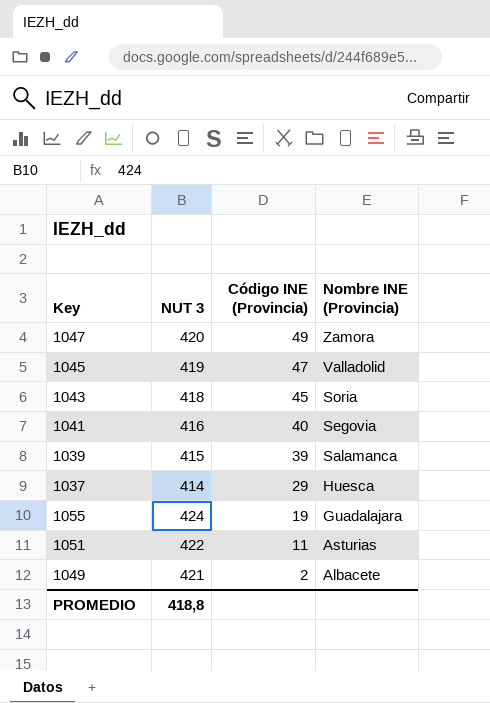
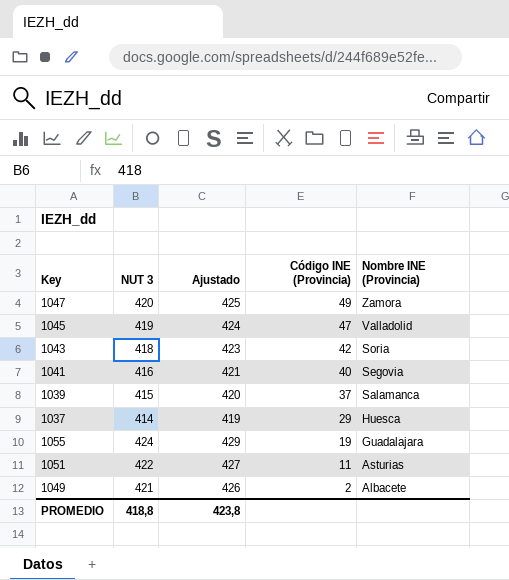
column Ajustado | formula: none -> [NUT 3] + 5
1043 | Código INE (Provincia): 45 -> 42
1039 | Código INE (Provincia): 39 -> 37

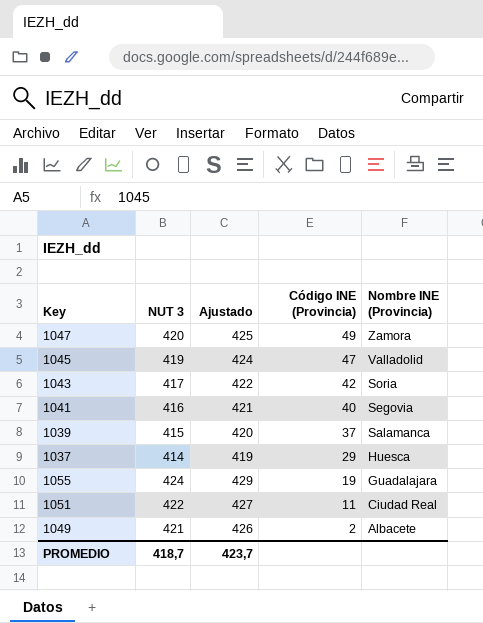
1043 | NUT 3: 418 -> 417
1043 | Ajustado: 423 -> 422
1051 | Nombre INE (Provincia): Asturias -> Ciudad Real
PROMEDIO | NUT 3: 418,8 -> 418,7
PROMEDIO | Ajustado: 423,8 -> 423,7

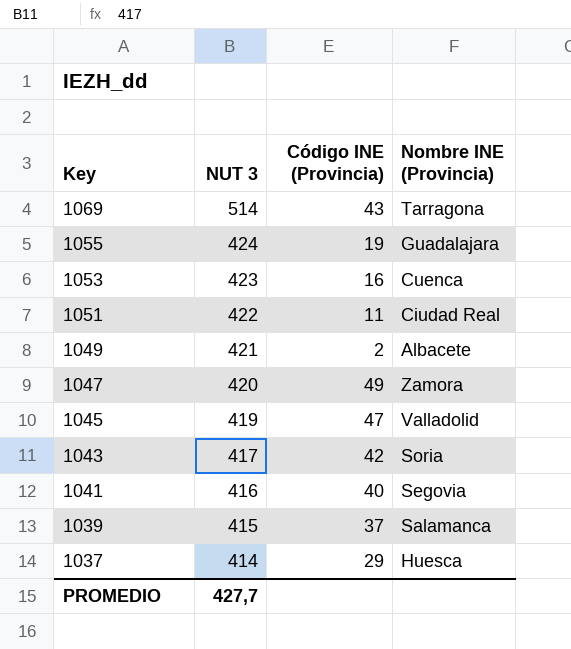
row order: Código INE (Provincia) descending -> Key descending
column Ajustado | formula: [NUT 3] + 5 -> none
row 1069: none -> 514 | 43 | Tarragona
row 1053: none -> 423 | 16 | Cuenca
PROMEDIO | NUT 3: 418,7 -> 427,7

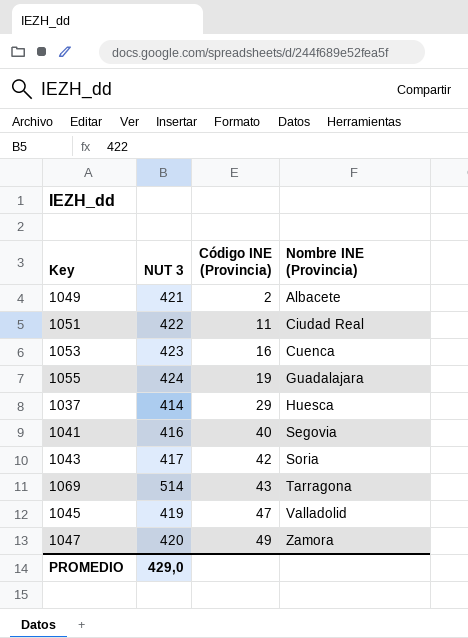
row order: Key descending -> Código INE (Provincia) ascending
row 1039: 415 | 37 | Salamanca -> none
PROMEDIO | NUT 3: 427,7 -> 429,0

